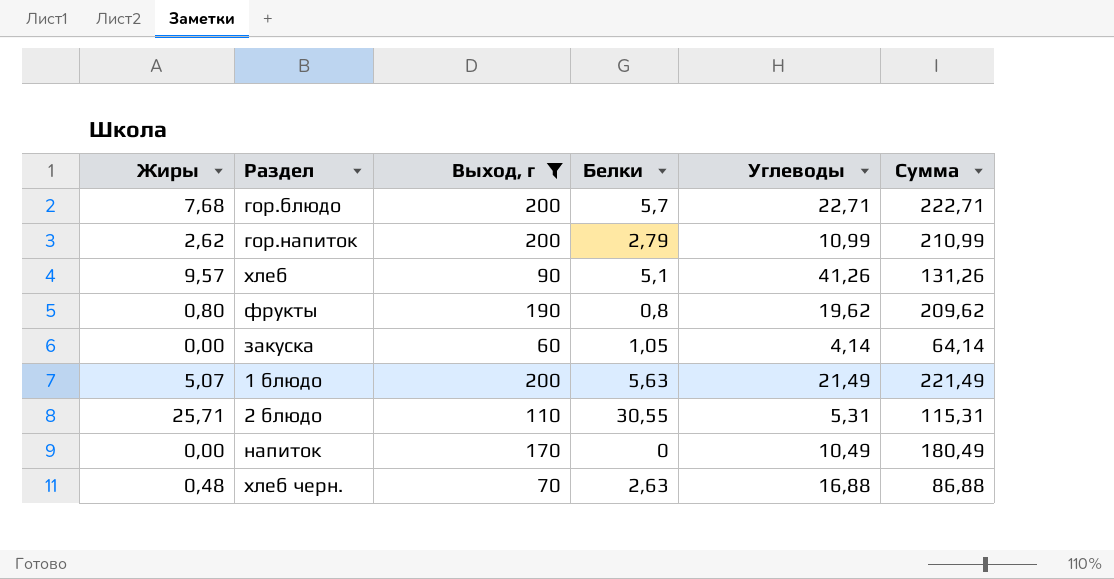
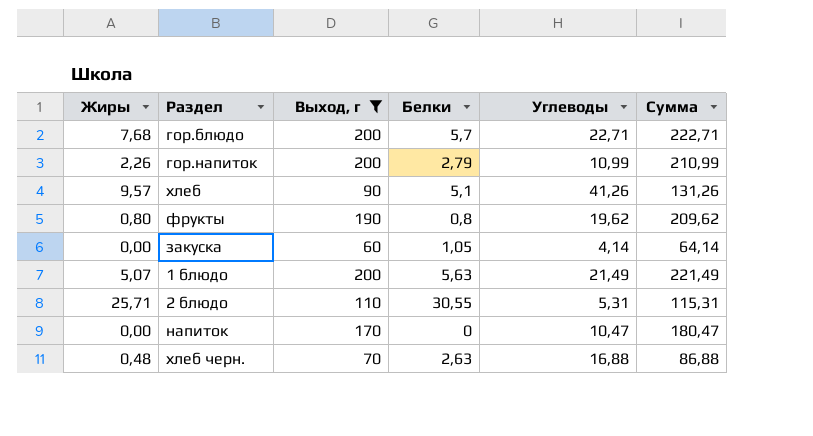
гор.напиток | Жиры: 2,62 -> 2,26
напиток | Углеводы: 10,49 -> 10,47
напиток | Сумма: 180,49 -> 180,47

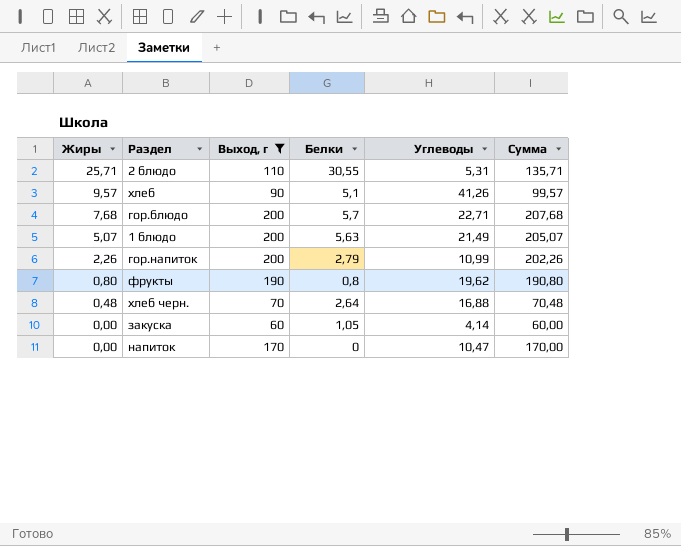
row order: none -> Жиры descending
column Сумма | formula: [Выход, г] + [Углеводы] -> [Жиры] + [Выход, г]
хлеб черн. | Белки: 2,63 -> 2,64

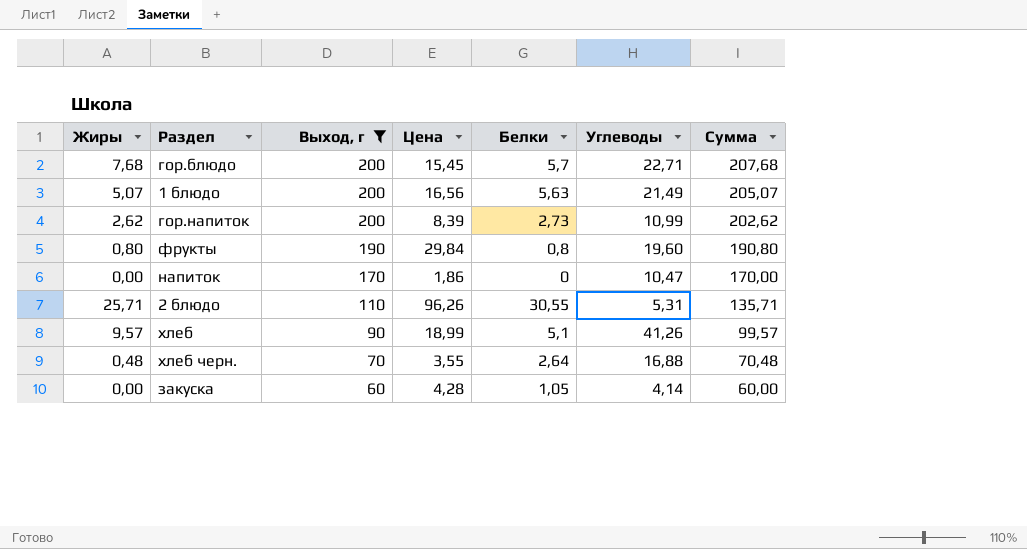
row order: Жиры descending -> Выход, г descending
column Цена | position: none -> 4
гор.напиток | Жиры: 2,26 -> 2,62
гор.напиток | Белки: 2,79 -> 2,73
гор.напиток | Сумма: 202,26 -> 202,62
фрукты | Углеводы: 19,62 -> 19,60

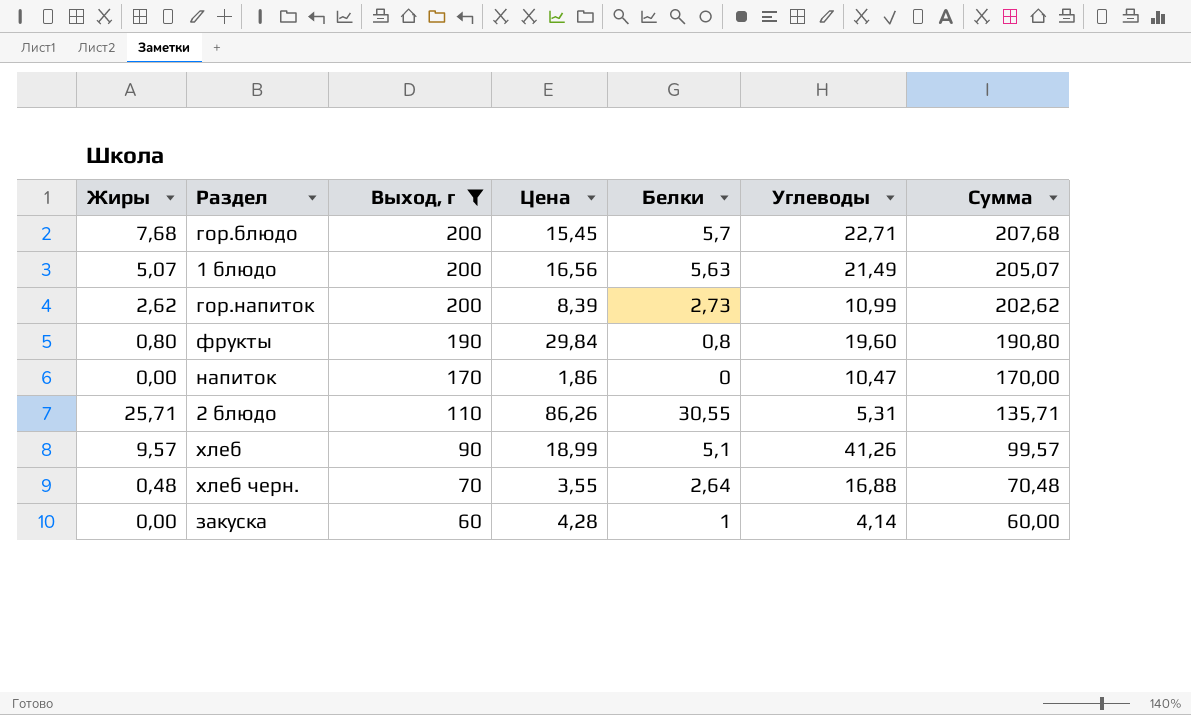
2 блюдо | Цена: 96,26 -> 86,26
закуска | Белки: 1,05 -> 1

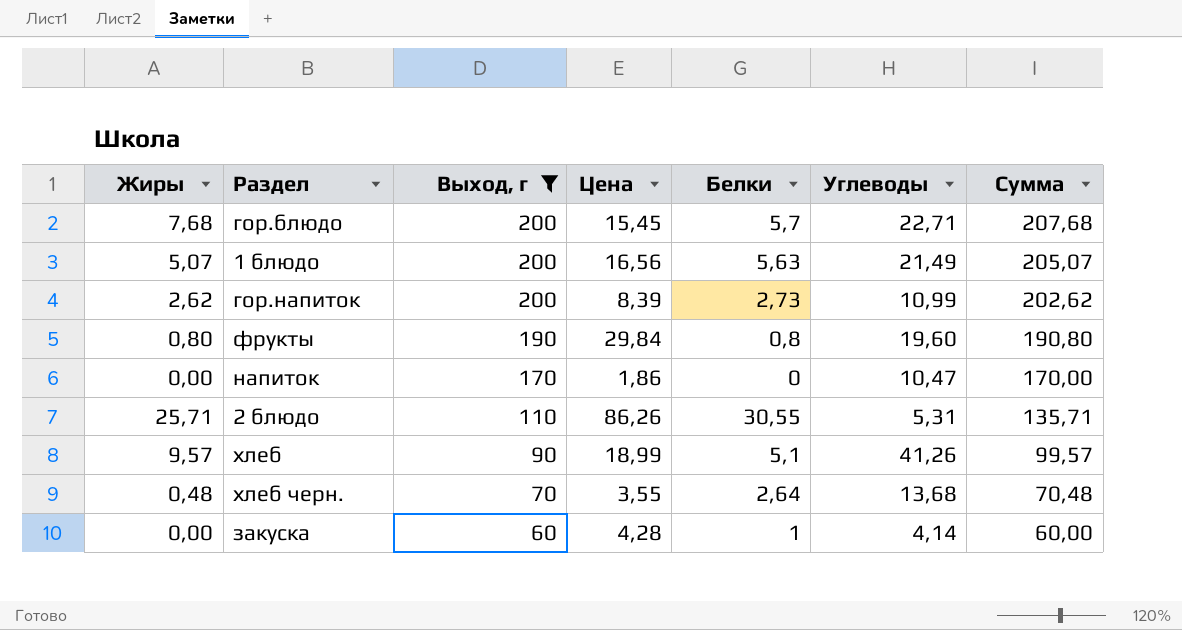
хлеб черн. | Углеводы: 16,88 -> 13,68

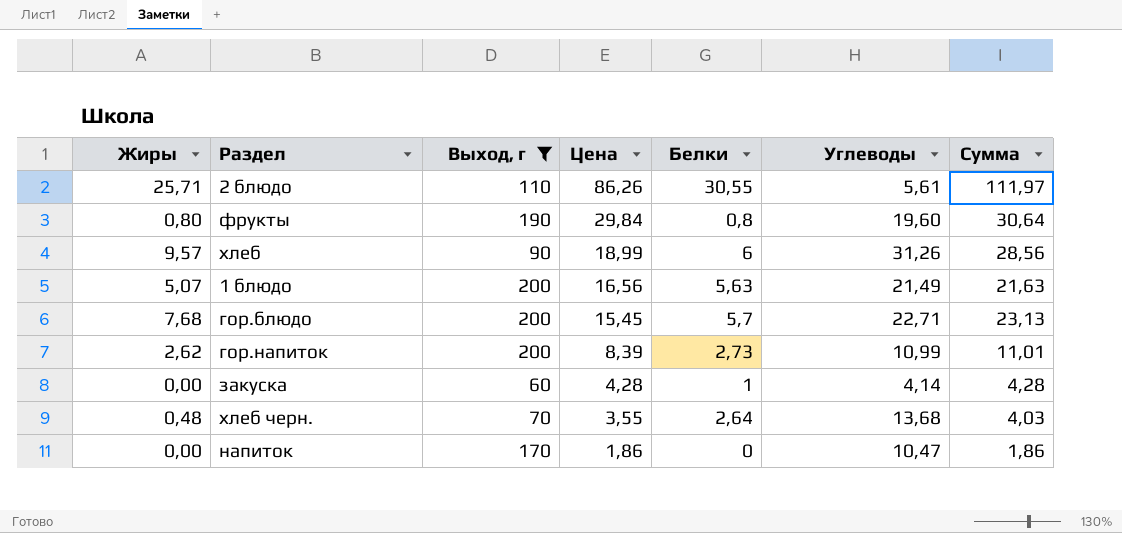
row order: Выход, г descending -> Цена descending
column Сумма | formula: [Жиры] + [Выход, г] -> [Жиры] + [Цена]
2 блюдо | Углеводы: 5,31 -> 5,61
хлеб | Белки: 5,1 -> 6
хлеб | Углеводы: 41,26 -> 31,26

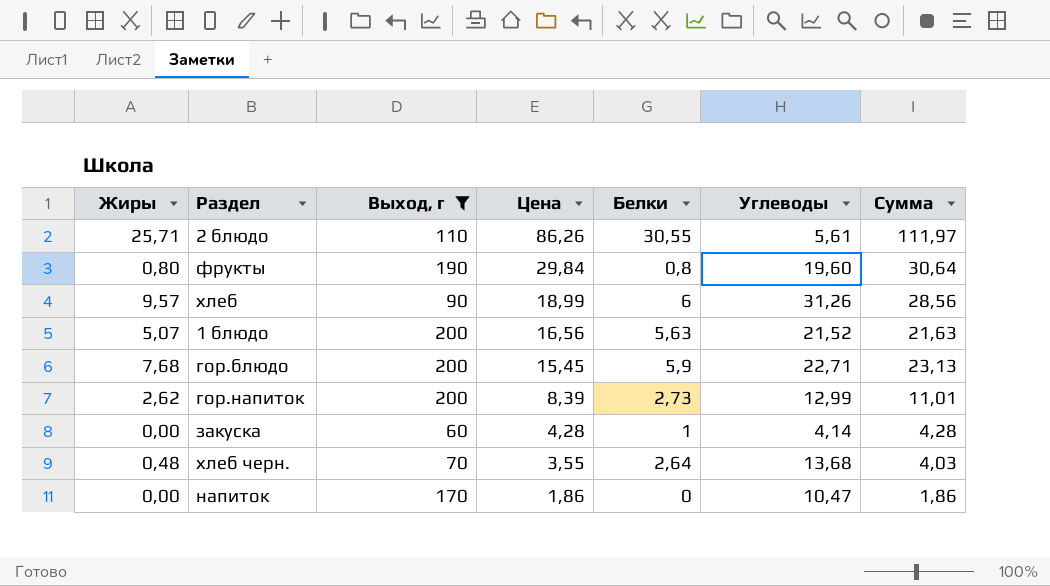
1 блюдо | Углеводы: 21,49 -> 21,52
гор.блюдо | Белки: 5,7 -> 5,9
гор.напиток | Углеводы: 10,99 -> 12,99

